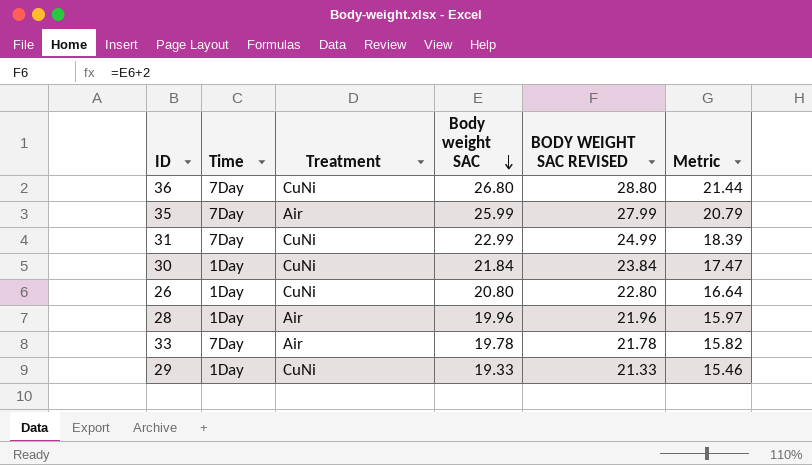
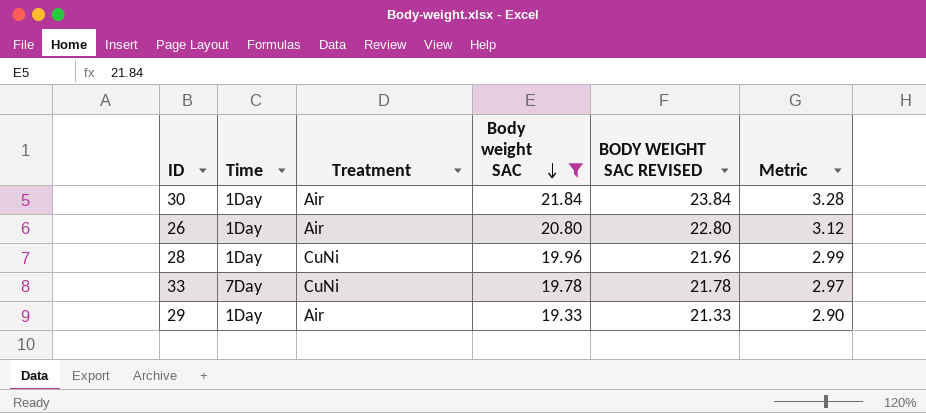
filter: none -> Body weight SAC <= 21.84
column Metric | formula: [Body weight SAC] * 0.8 -> [Body weight SAC] * 0.15
30 | Treatment: CuNi -> Air
26 | Treatment: CuNi -> Air
28 | Treatment: Air -> CuNi
33 | Treatment: Air -> CuNi
29 | Treatment: CuNi -> Air

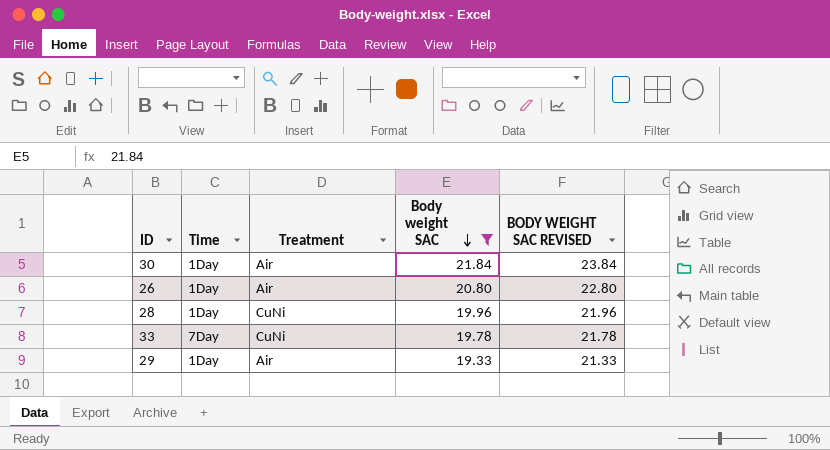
column Metric | formula: [Body weight SAC] * 0.15 -> none

